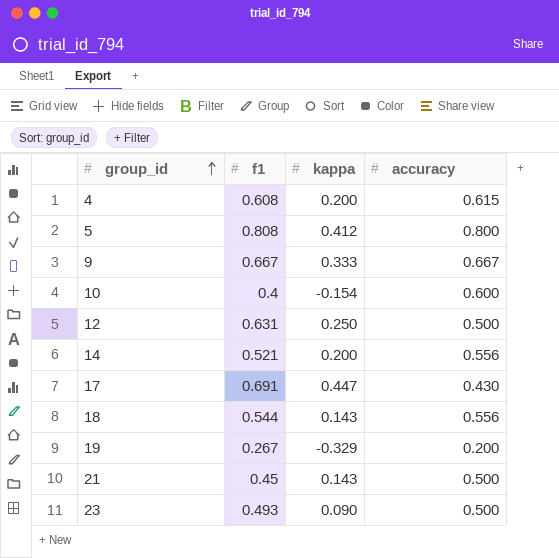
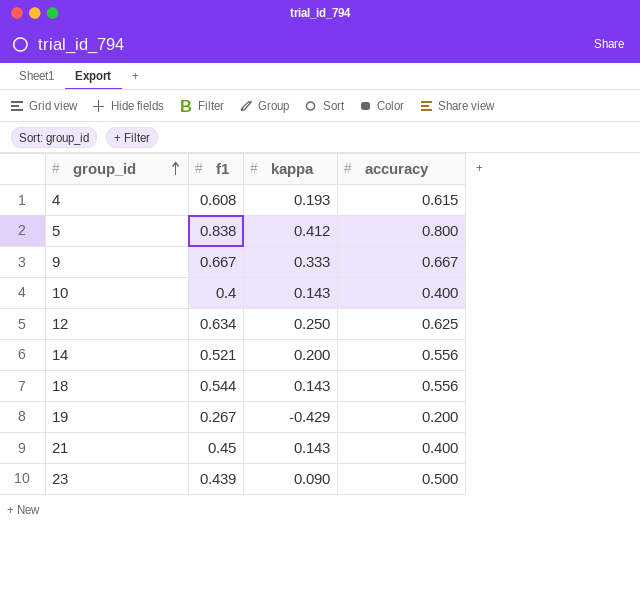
row 17: 0.691 | 0.447 | 0.430 -> none
4 | kappa: 0.200 -> 0.193
5 | f1: 0.808 -> 0.838
10 | kappa: -0.154 -> 0.143
10 | accuracy: 0.600 -> 0.400
12 | f1: 0.631 -> 0.634
12 | accuracy: 0.500 -> 0.625
19 | kappa: -0.329 -> -0.429
21 | accuracy: 0.500 -> 0.400
23 | f1: 0.493 -> 0.439

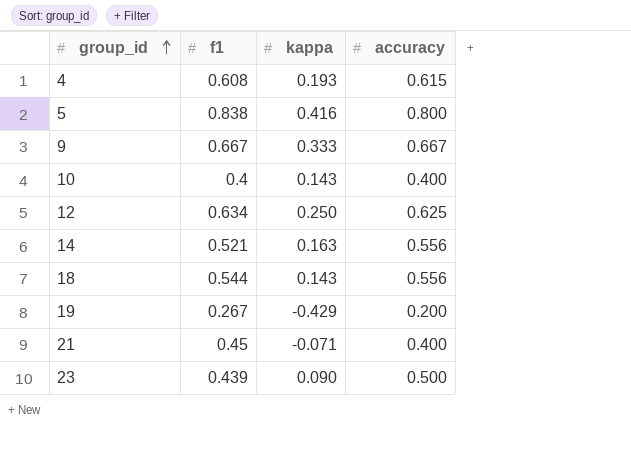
5 | kappa: 0.412 -> 0.416
14 | kappa: 0.200 -> 0.163
21 | kappa: 0.143 -> -0.071

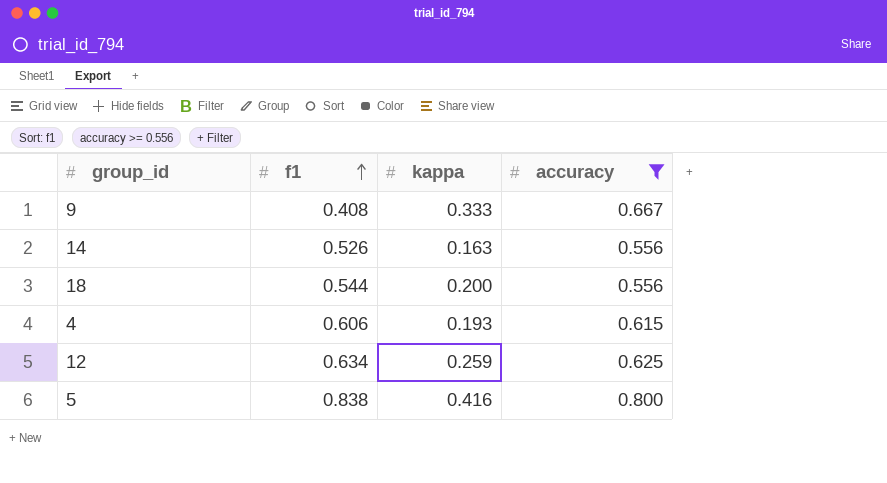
filter: none -> accuracy >= 0.556
row order: group_id ascending -> f1 ascending
9 | f1: 0.667 -> 0.408
14 | f1: 0.521 -> 0.526
18 | kappa: 0.143 -> 0.200
4 | f1: 0.608 -> 0.606
12 | kappa: 0.250 -> 0.259

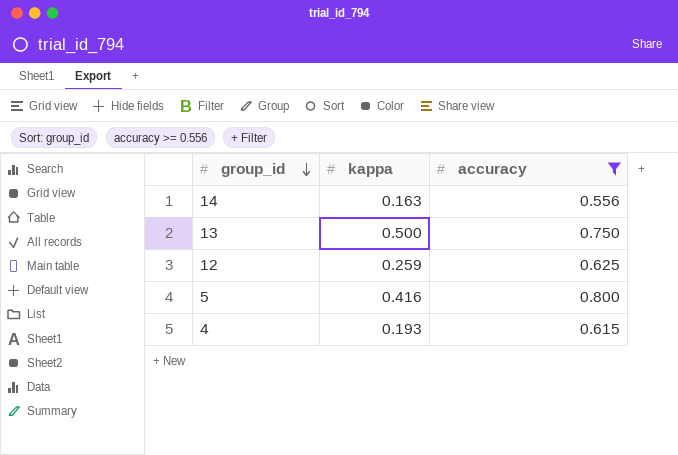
row order: f1 ascending -> group_id descending
column f1 | position: 2 -> none
row 9: 0.408 | 0.333 | 0.667 -> none
row 18: 0.544 | 0.200 | 0.556 -> none
row 13: none -> 0.500 | 0.750

